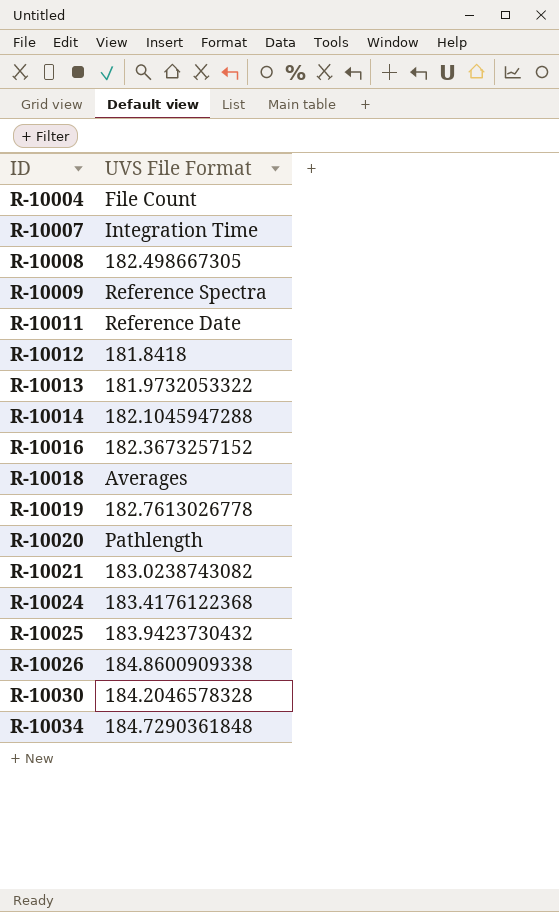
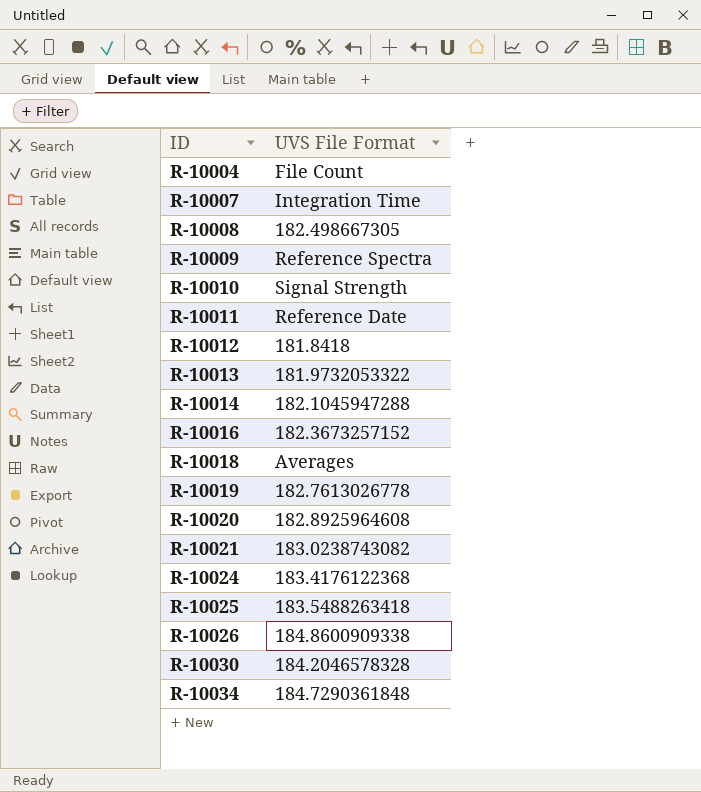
row R-10010: none -> Signal Strength
R-10020 | UVS File Format: Pathlength -> 182.8925964608
R-10025 | UVS File Format: 183.9423730432 -> 183.5488263418

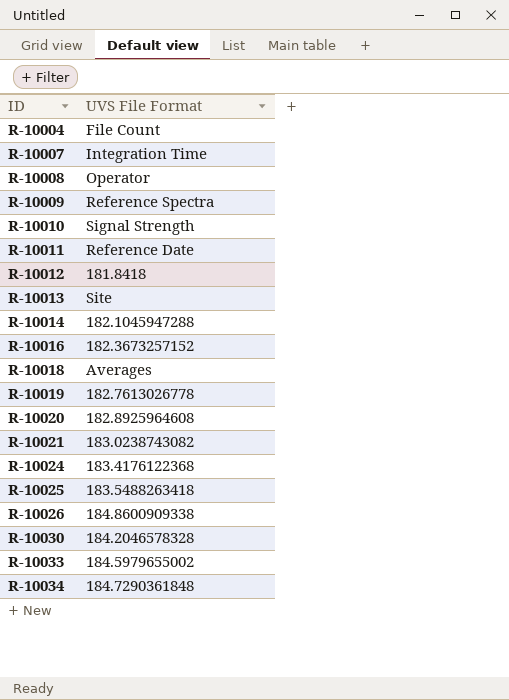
R-10008 | UVS File Format: 182.498667305 -> Operator
R-10013 | UVS File Format: 181.9732053322 -> Site
row R-10033: none -> 184.5979655002

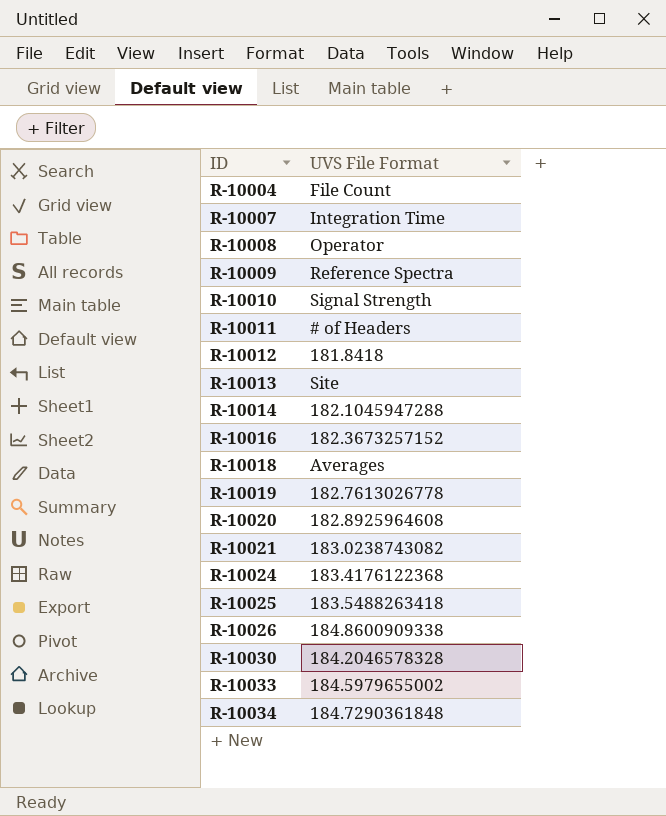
R-10011 | UVS File Format: Reference Date -> # of Headers

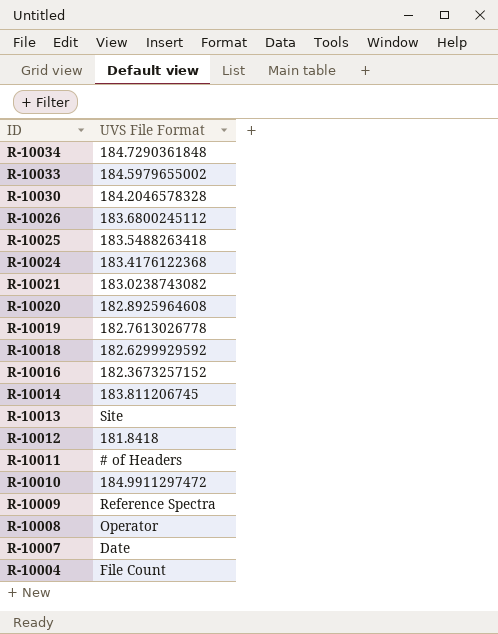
row order: ID ascending -> ID descending
R-10026 | UVS File Format: 184.8600909338 -> 183.6800245112
R-10018 | UVS File Format: Averages -> 182.6299929592
R-10014 | UVS File Format: 182.1045947288 -> 183.811206745
R-10010 | UVS File Format: Signal Strength -> 184.9911297472
R-10007 | UVS File Format: Integration Time -> Date

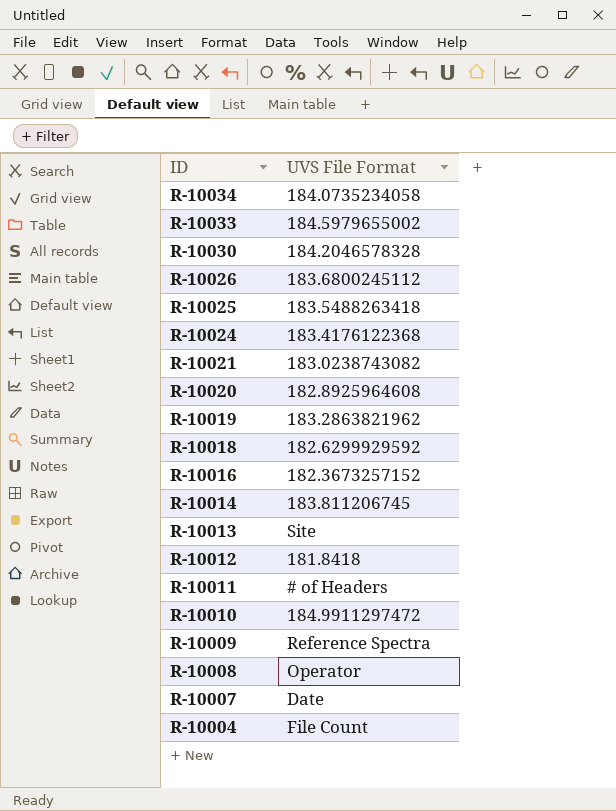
R-10034 | UVS File Format: 184.7290361848 -> 184.0735234058
R-10019 | UVS File Format: 182.7613026778 -> 183.2863821962

